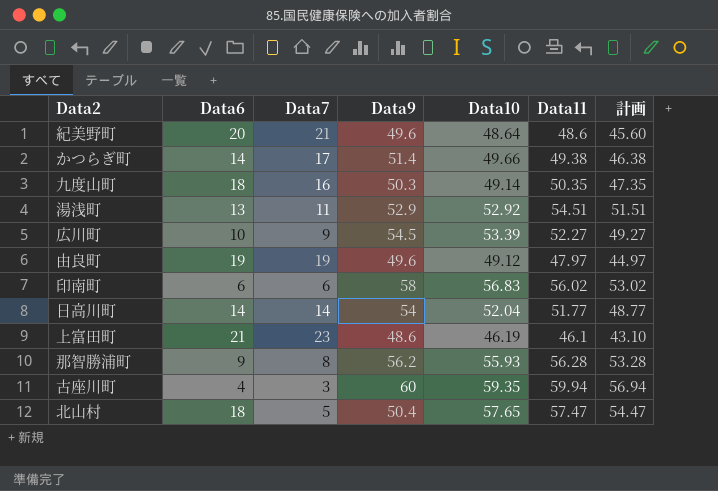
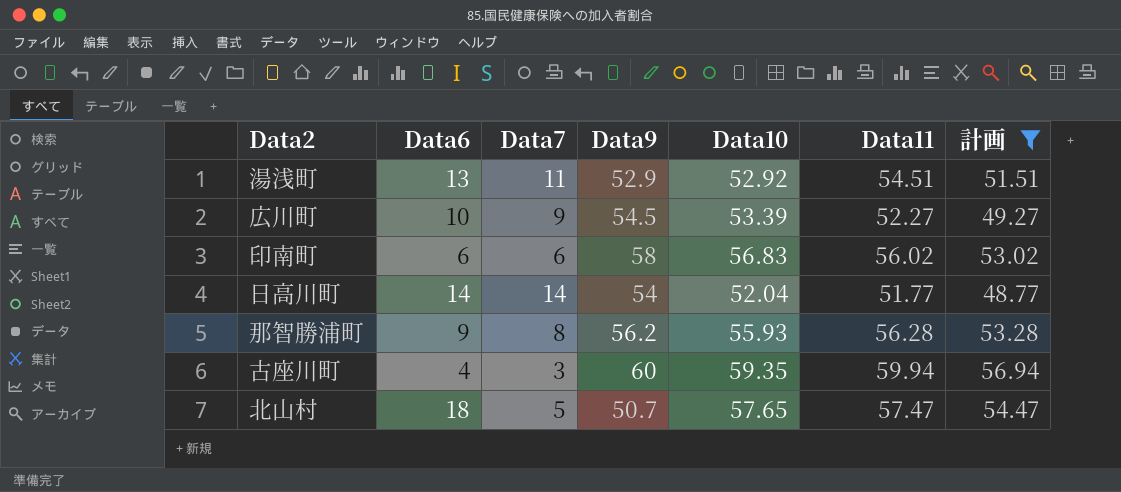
filter: none -> 計画 >= 48.77
北山村 | Data9: 50.4 -> 50.7

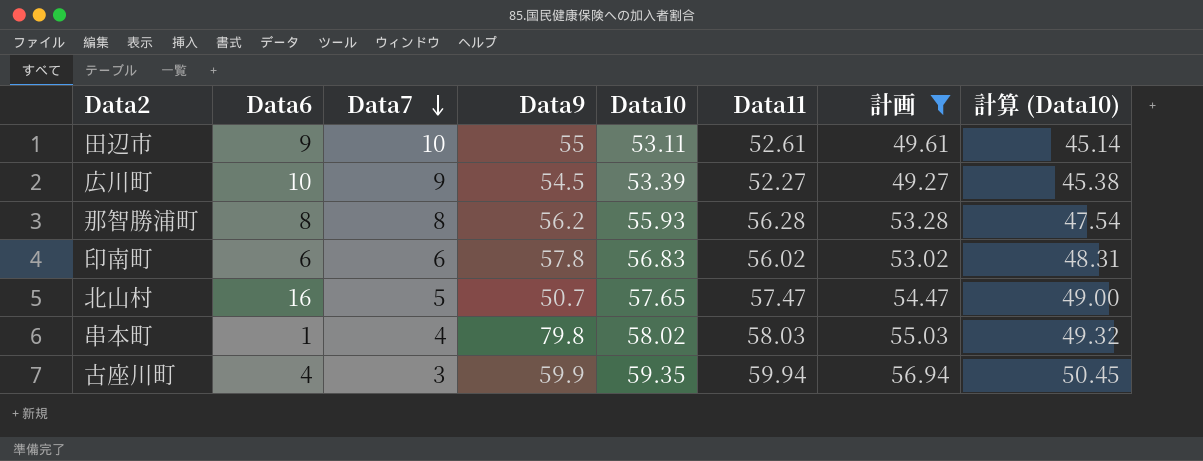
row order: none -> Data7 descending
column 計算 (Data10) | formula: none -> [Data10] * 0.85
row 湯浅町: 13 | 11 | 52.9 | 52.92 | 54.51 | 51.51 -> none
row 日高川町: 14 | 14 | 54 | 52.04 | 51.77 | 48.77 -> none
row 田辺市: none -> 9 | 10 | 55 | 53.11 | 52.61 | 49.61 | 45.14
那智勝浦町 | Data6: 9 -> 8
印南町 | Data9: 58 -> 57.8
北山村 | Data6: 18 -> 16
row 串本町: none -> 1 | 4 | 79.8 | 58.02 | 58.03 | 55.03 | 49.32
古座川町 | Data9: 60 -> 59.9

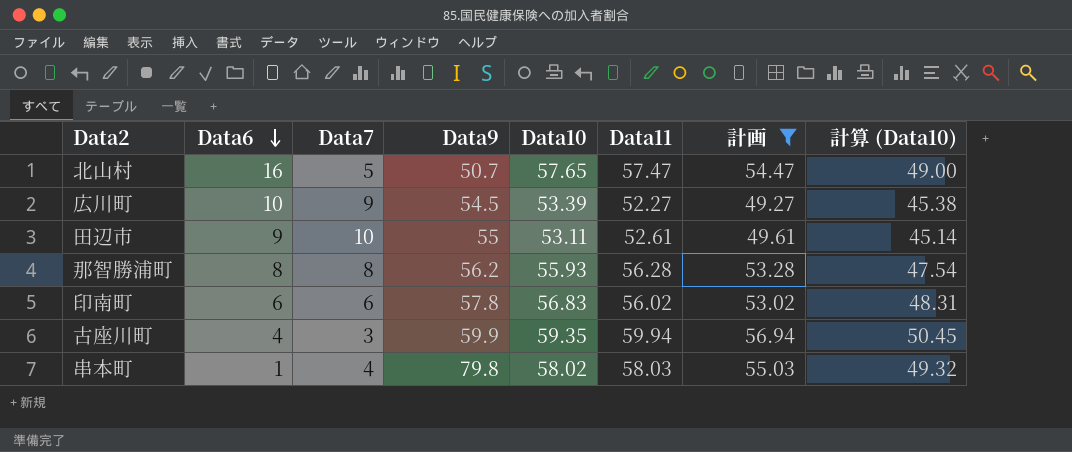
row order: Data7 descending -> Data6 descending

